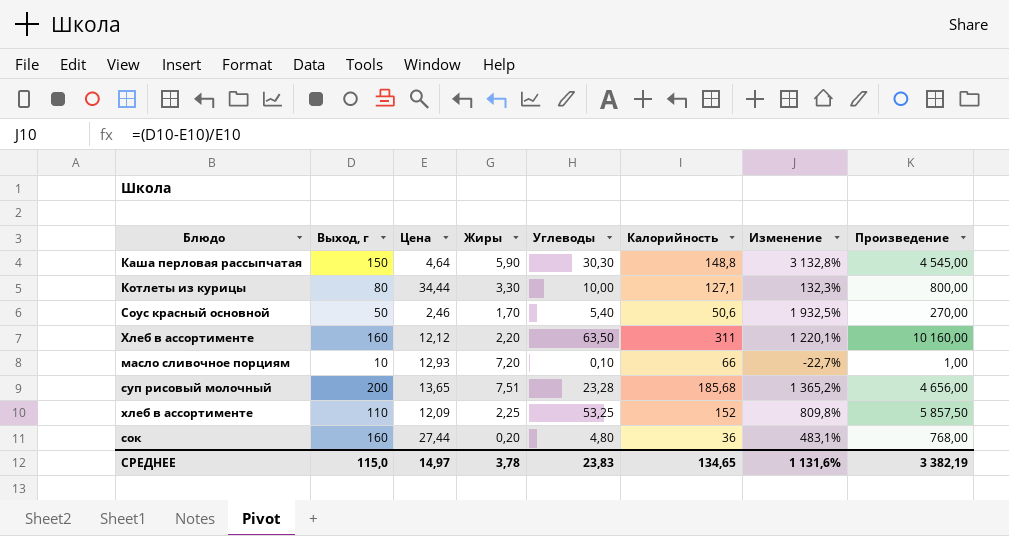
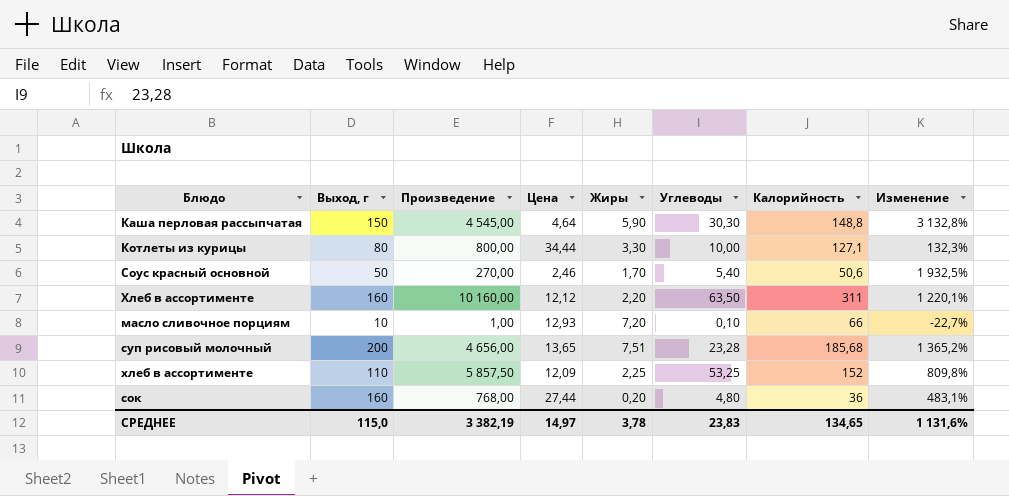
column Произведение | position: 8 -> 3

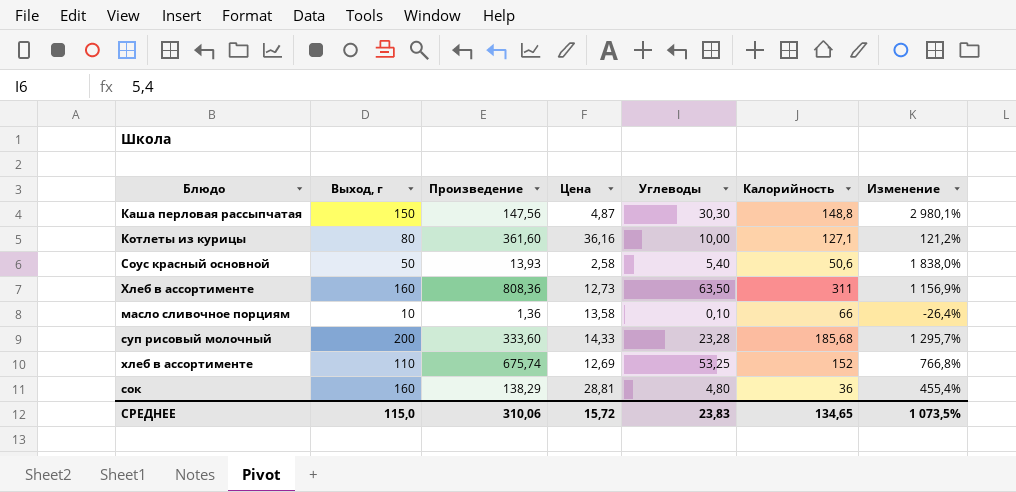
column Жиры | position: 5 -> none
column Произведение | formula: [Выход, г] * [Углеводы] -> [Цена] * [Углеводы]
Каша перловая рассыпчатая | Цена: 4,64 -> 4,87
Каша перловая рассыпчатая | Изменение: 3 132,8% -> 2 980,1%
Котлеты из курицы | Цена: 34,44 -> 36,16
Котлеты из курицы | Изменение: 132,3% -> 121,2%
Соус красный основной | Цена: 2,46 -> 2,58
Соус красный основной | Изменение: 1 932,5% -> 1 838,0%
Хлеб в ассортименте | Цена: 12,12 -> 12,73
Хлеб в ассортименте | Изменение: 1 220,1% -> 1 156,9%
масло сливочное порциям | Цена: 12,93 -> 13,58
масло сливочное порциям | Изменение: -22,7% -> -26,4%
суп рисовый молочный | Цена: 13,65 -> 14,33
суп рисовый молочный | Изменение: 1 365,2% -> 1 295,7%
хлеб в ассортименте | Цена: 12,09 -> 12,69
хлеб в ассортименте | Изменение: 809,8% -> 766,8%
сок | Цена: 27,44 -> 28,81
сок | Изменение: 483,1% -> 455,4%
СРЕДНЕЕ | Произведение: 3 382,19 -> 310,06
СРЕДНЕЕ | Цена: 14,97 -> 15,72
СРЕДНЕЕ | Изменение: 1 131,6% -> 1 073,5%

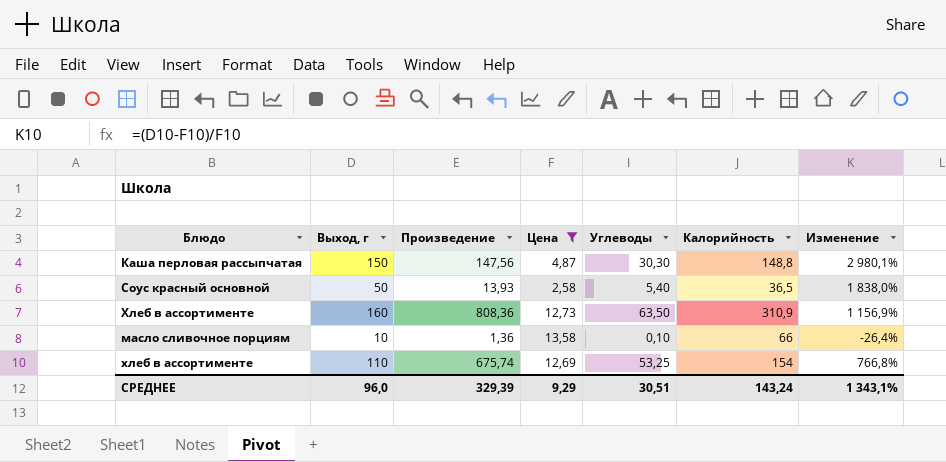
filter: none -> Цена <= 13,58
Соус красный основной | Калорийность: 50,6 -> 36,5
Хлеб в ассортименте | Калорийность: 311 -> 310,9
хлеб в ассортименте | Калорийность: 152 -> 154
СРЕДНЕЕ | Выход, г: 115,0 -> 96,0
СРЕДНЕЕ | Произведение: 310,06 -> 329,39
СРЕДНЕЕ | Цена: 15,72 -> 9,29
СРЕДНЕЕ | Углеводы: 23,83 -> 30,51
СРЕДНЕЕ | Калорийность: 134,65 -> 143,24
СРЕДНЕЕ | Изменение: 1 073,5% -> 1 343,1%

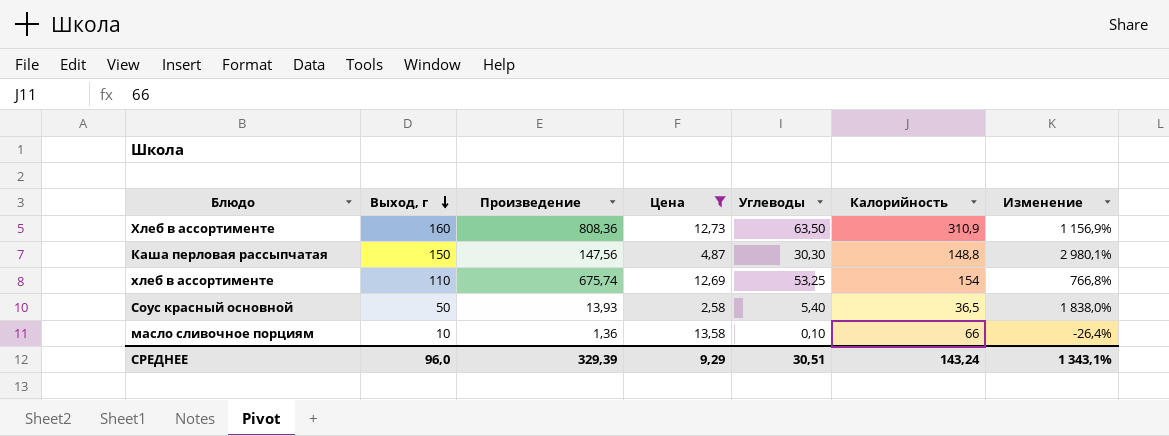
row order: none -> Выход, г descending

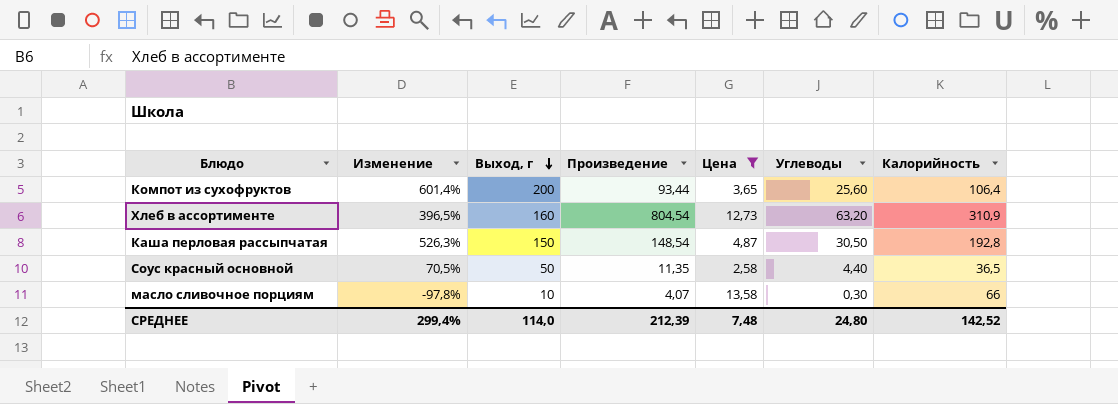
column Изменение | formula: ([Выход, г] - [Цена]) / [Цена] -> ([Углеводы] - [Цена]) / [Цена]
column Изменение | position: 7 -> 2
row хлеб в ассортименте: 110 | 675,74 | 12,69 | 53,25 | 154 | 766,8% -> none
row Компот из сухофруктов: none -> 601,4% | 200 | 93,44 | 3,65 | 25,60 | 106,4
Хлеб в ассортименте | Произведение: 808,36 -> 804,54
Хлеб в ассортименте | Углеводы: 63,50 -> 63,20
Каша перловая рассыпчатая | Произведение: 147,56 -> 148,54
Каша перловая рассыпчатая | Углеводы: 30,30 -> 30,50
Каша перловая рассыпчатая | Калорийность: 148,8 -> 192,8
Соус красный основной | Произведение: 13,93 -> 11,35
Соус красный основной | Углеводы: 5,40 -> 4,40
масло сливочное порциям | Произведение: 1,36 -> 4,07
масло сливочное порциям | Углеводы: 0,10 -> 0,30
СРЕДНЕЕ | Изменение: 1 343,1% -> 299,4%
СРЕДНЕЕ | Выход, г: 96,0 -> 114,0
СРЕДНЕЕ | Произведение: 329,39 -> 212,39
СРЕДНЕЕ | Цена: 9,29 -> 7,48
СРЕДНЕЕ | Углеводы: 30,51 -> 24,80
СРЕДНЕЕ | Калорийность: 143,24 -> 142,52

